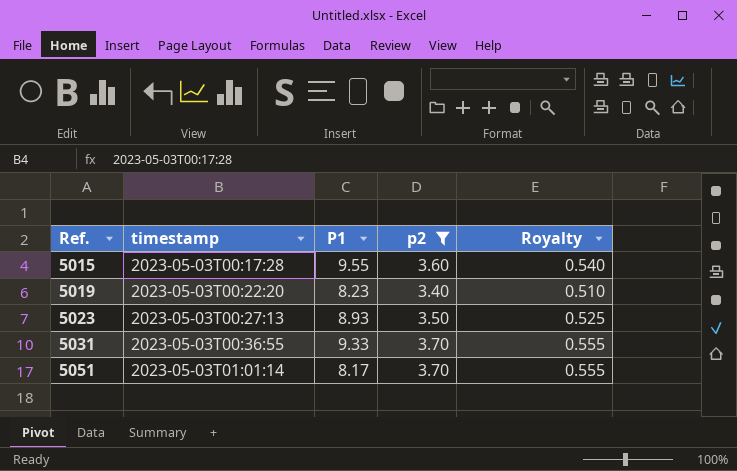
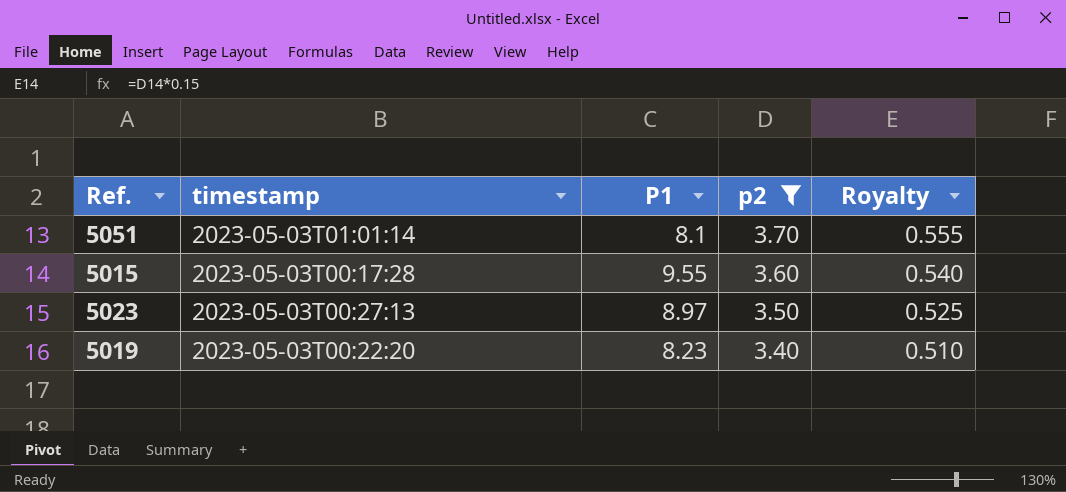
row order: Ref. ascending -> p2 descending
row 5031: 2023-05-03T00:36:55 | 9.33 | 3.70 | 0.555 -> none
5051 | P1: 8.17 -> 8.1
5023 | P1: 8.93 -> 8.97

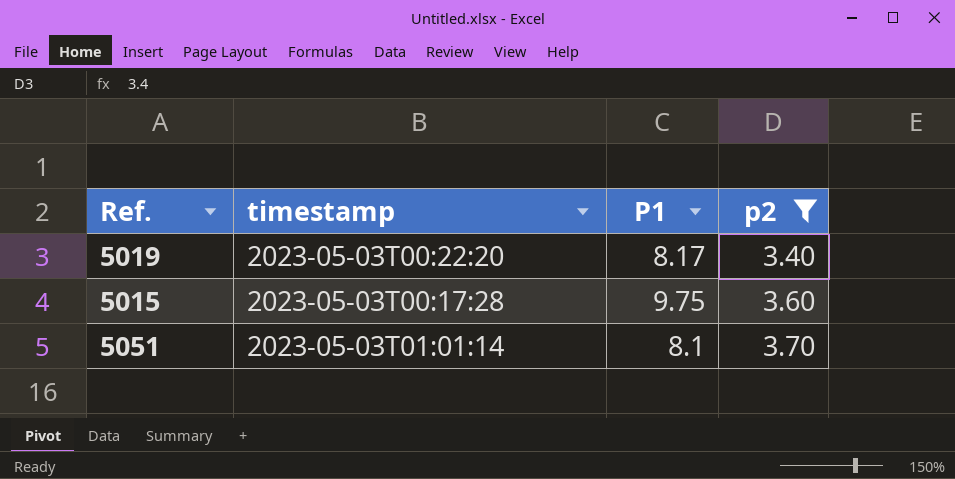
row order: p2 descending -> p2 ascending
column Royalty | formula: [p2] * 0.15 -> none
row 5023: 2023-05-03T00:27:13 | 8.97 | 3.50 | 0.525 -> none
5019 | P1: 8.23 -> 8.17
5015 | P1: 9.55 -> 9.75

